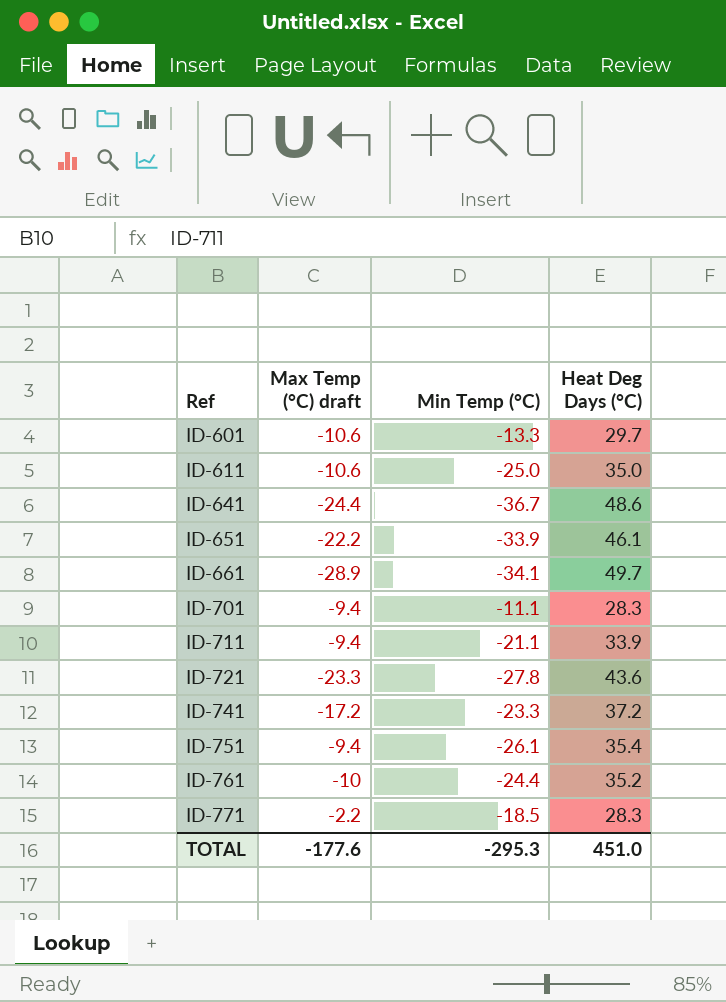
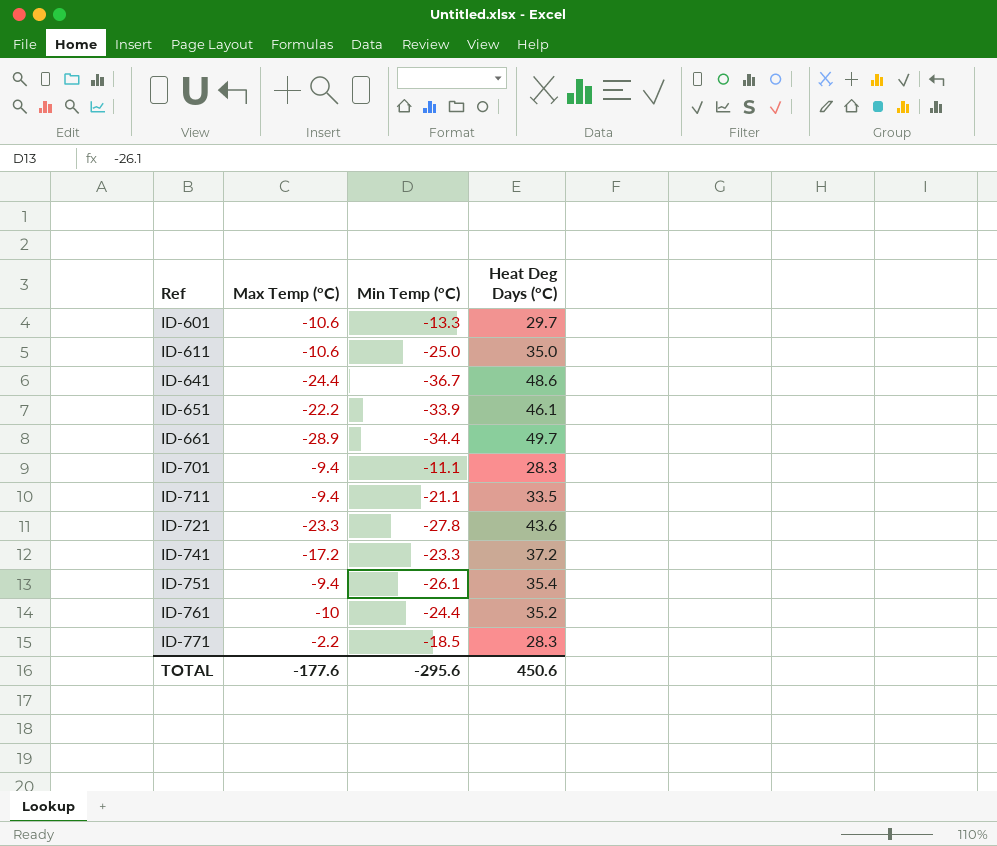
column name: Max Temp (°C) draft -> Max Temp (°C)
ID-661 | Min Temp (°C): -34.1 -> -34.4
ID-711 | Heat Deg Days (°C): 33.9 -> 33.5
TOTAL | Min Temp (°C): -295.3 -> -295.6
TOTAL | Heat Deg Days (°C): 451.0 -> 450.6

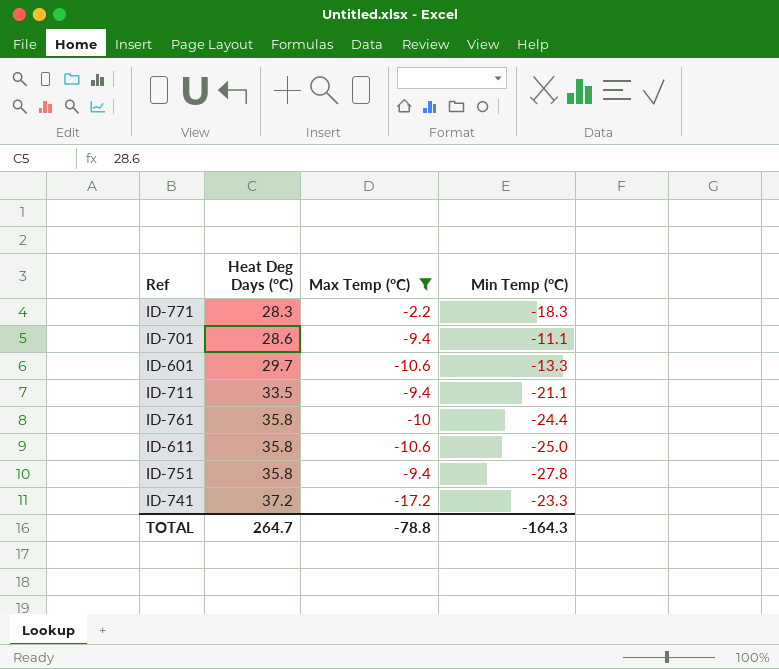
filter: none -> Max Temp (°C) >= -17.2
row order: Ref ascending -> Heat Deg Days (°C) ascending
column Heat Deg Days (°C) | position: 4 -> 2
ID-771 | Min Temp (°C): -18.5 -> -18.3
ID-701 | Heat Deg Days (°C): 28.3 -> 28.6
ID-761 | Heat Deg Days (°C): 35.2 -> 35.8
ID-611 | Heat Deg Days (°C): 35.0 -> 35.8
ID-751 | Heat Deg Days (°C): 35.4 -> 35.8
ID-751 | Min Temp (°C): -26.1 -> -27.8
TOTAL | Heat Deg Days (°C): 450.6 -> 264.7
TOTAL | Max Temp (°C): -177.6 -> -78.8
TOTAL | Min Temp (°C): -295.6 -> -164.3

